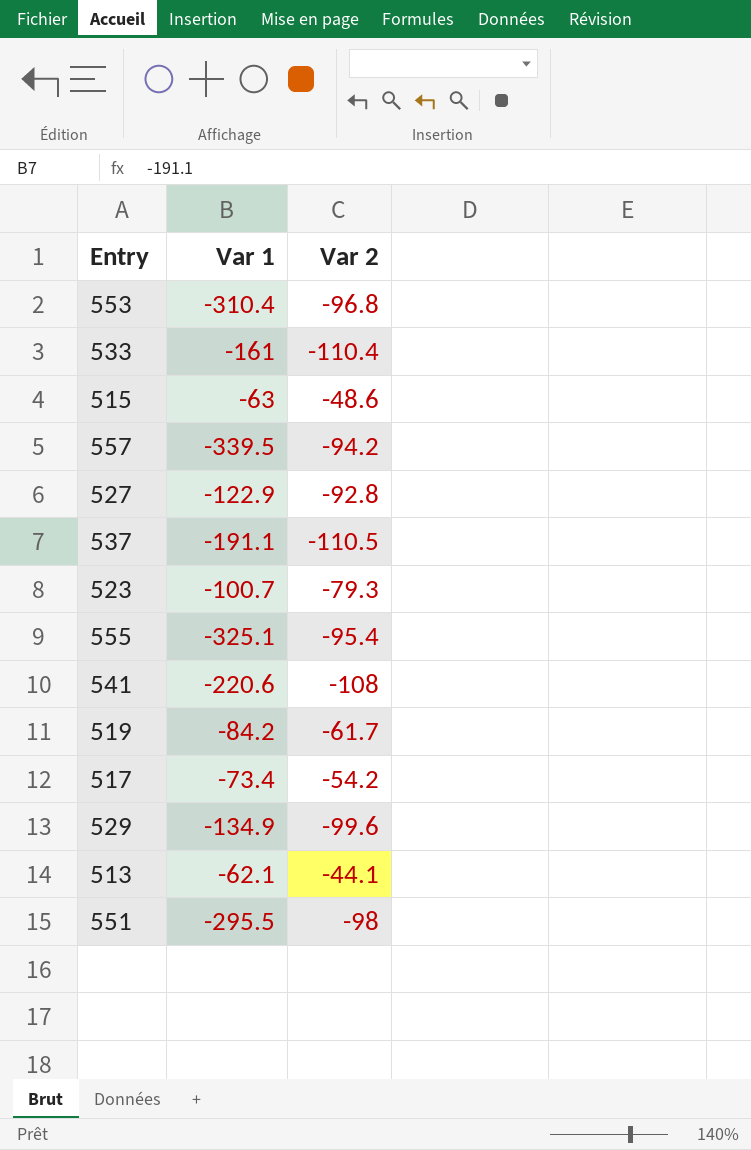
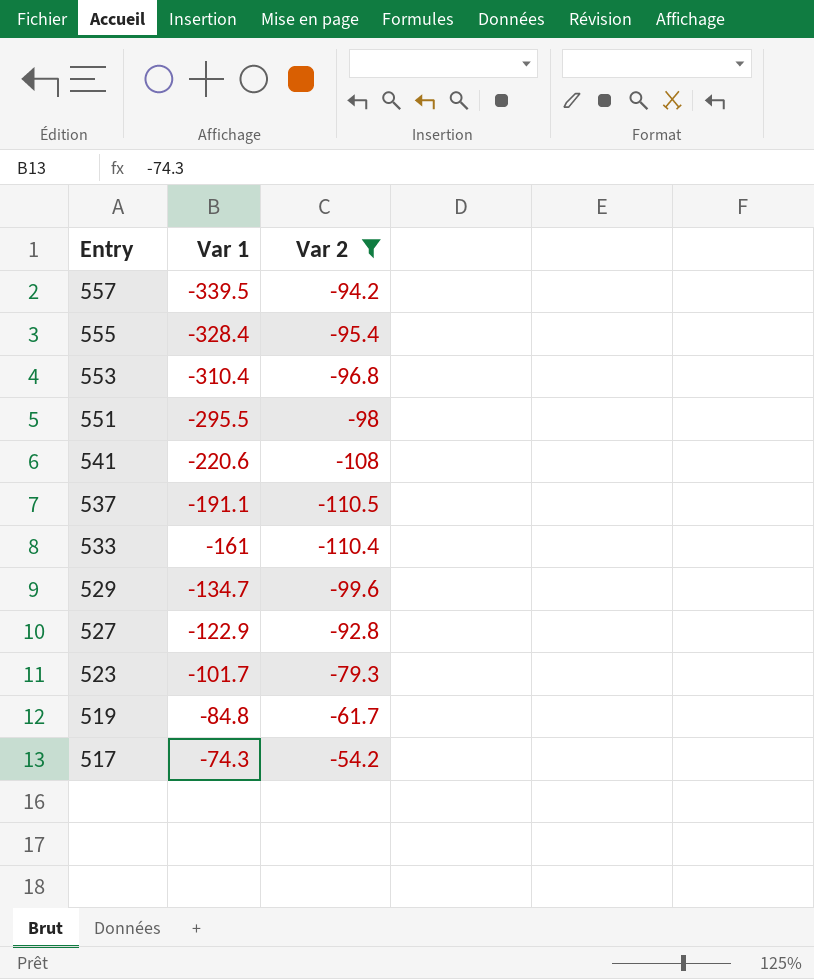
filter: none -> Var 2 <= -54.2
row order: none -> Entry descending
555 | Var 1: -325.1 -> -328.4
529 | Var 1: -134.9 -> -134.7
523 | Var 1: -100.7 -> -101.7
519 | Var 1: -84.2 -> -84.8
517 | Var 1: -73.4 -> -74.3

